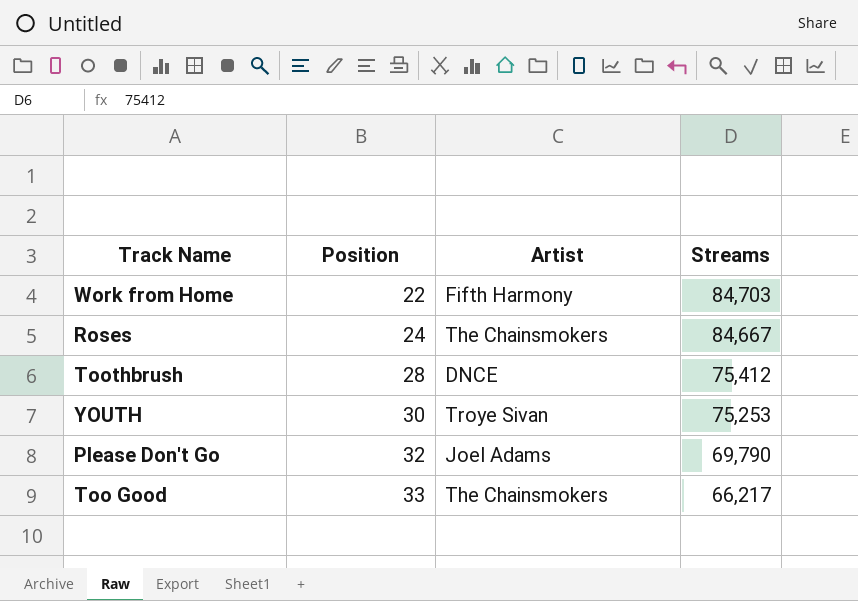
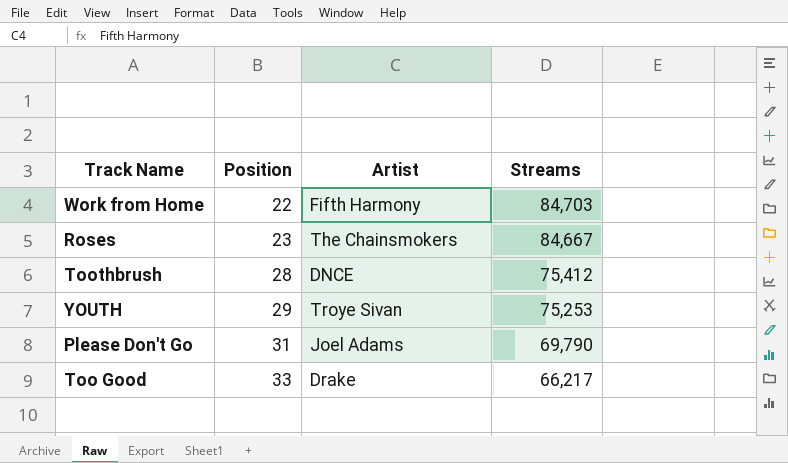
Roses | Position: 24 -> 23
YOUTH | Position: 30 -> 29
Please Don't Go | Position: 32 -> 31
Too Good | Artist: The Chainsmokers -> Drake

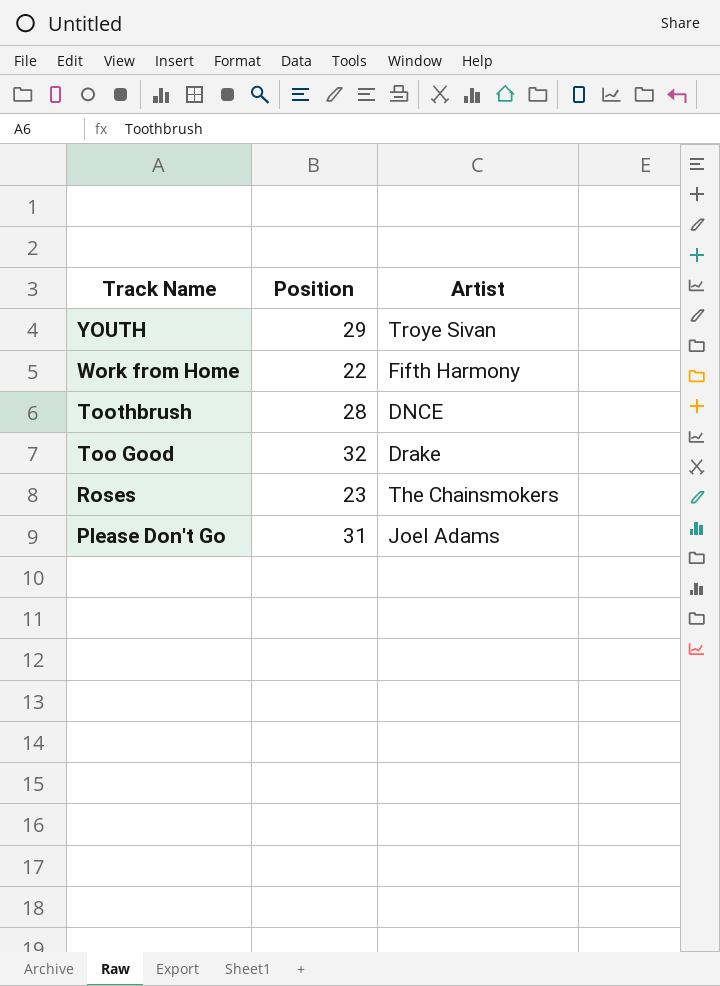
row order: Position ascending -> Track Name descending
column Streams | position: 4 -> none
Too Good | Position: 33 -> 32

